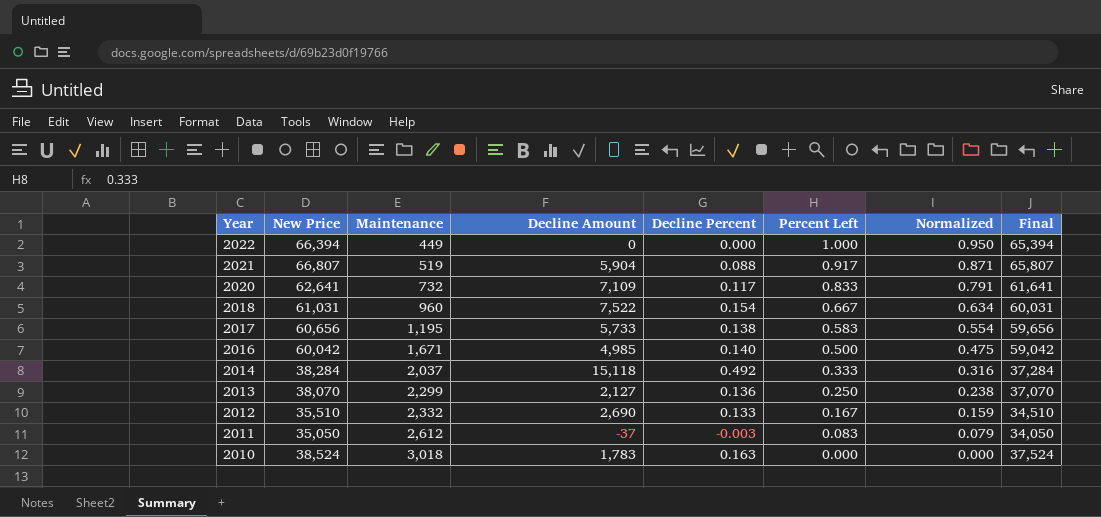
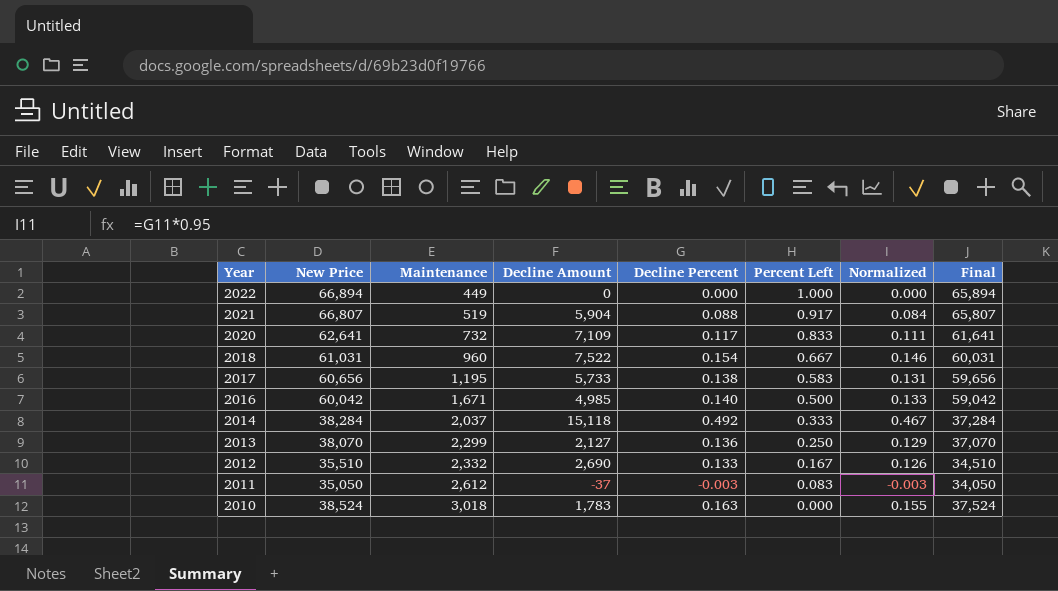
column Normalized | formula: [Percent Left] * 0.95 -> [Decline Percent] * 0.95
2022 | New Price: 66,394 -> 66,894
2022 | Final: 65,394 -> 65,894

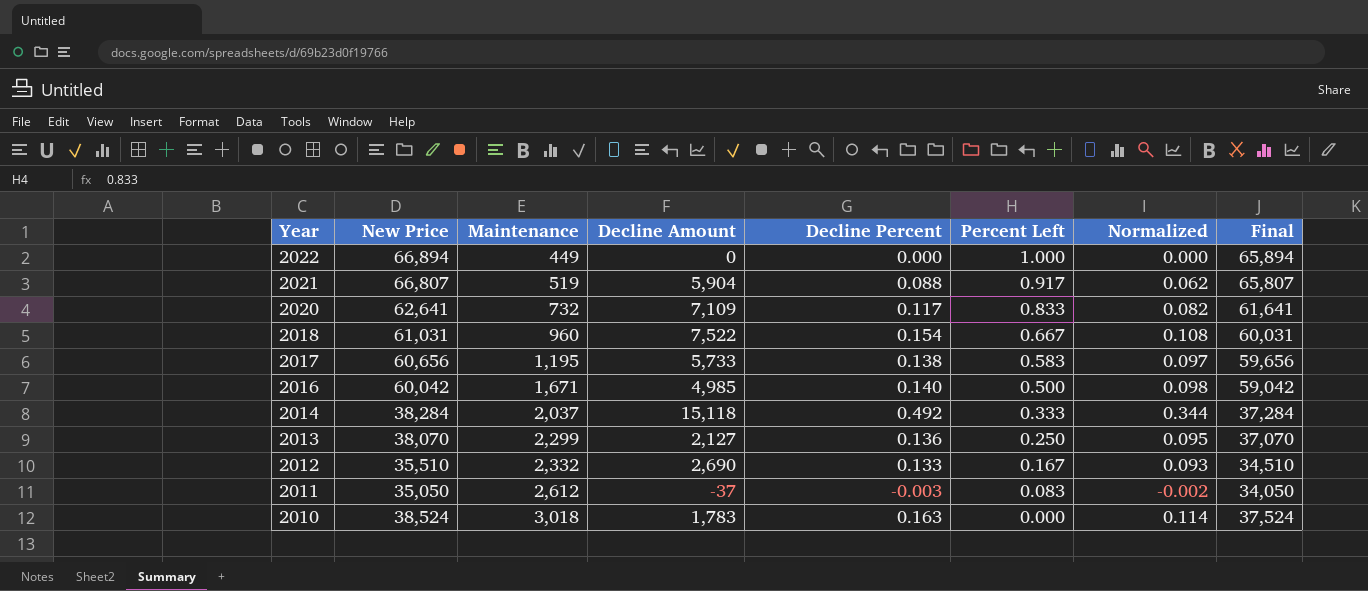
column Normalized | formula: [Decline Percent] * 0.95 -> [Decline Percent] * 0.7

